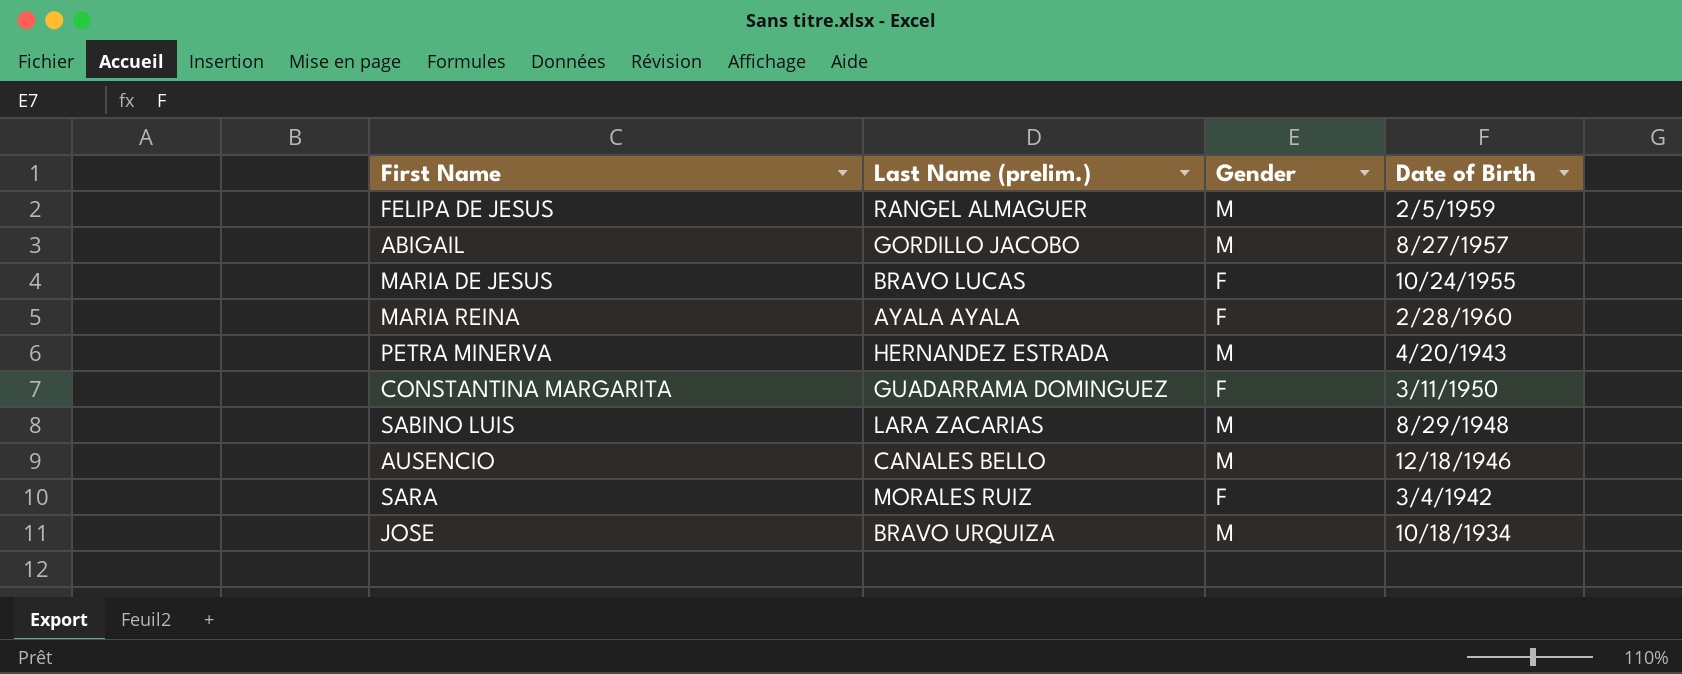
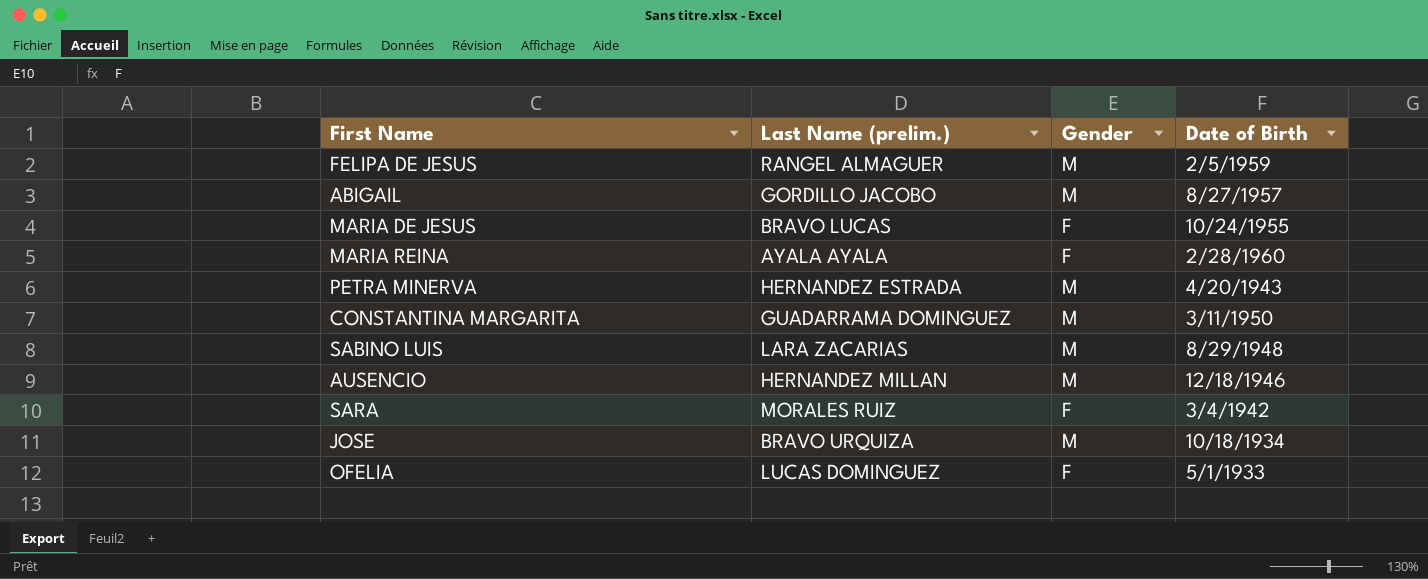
CONSTANTINA MARGARITA | Gender: F -> M
AUSENCIO | Last Name (prelim.): CANALES BELLO -> HERNANDEZ MILLAN
row OFELIA: none -> LUCAS DOMINGUEZ | F | 5/1/1933

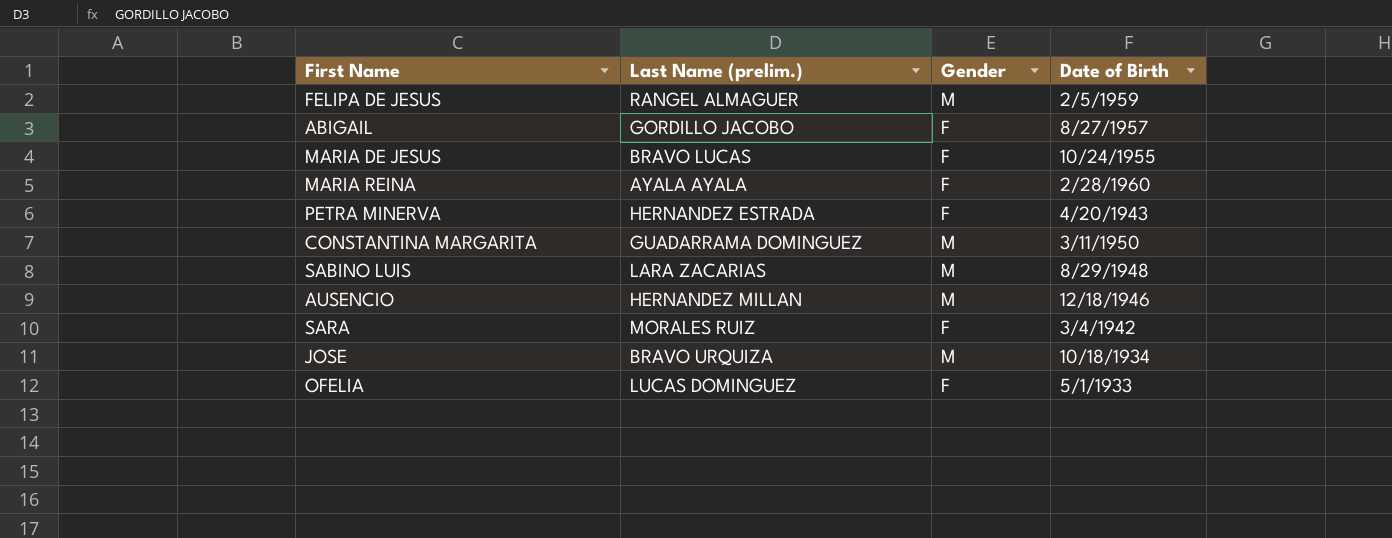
ABIGAIL | Gender: M -> F
PETRA MINERVA | Gender: M -> F

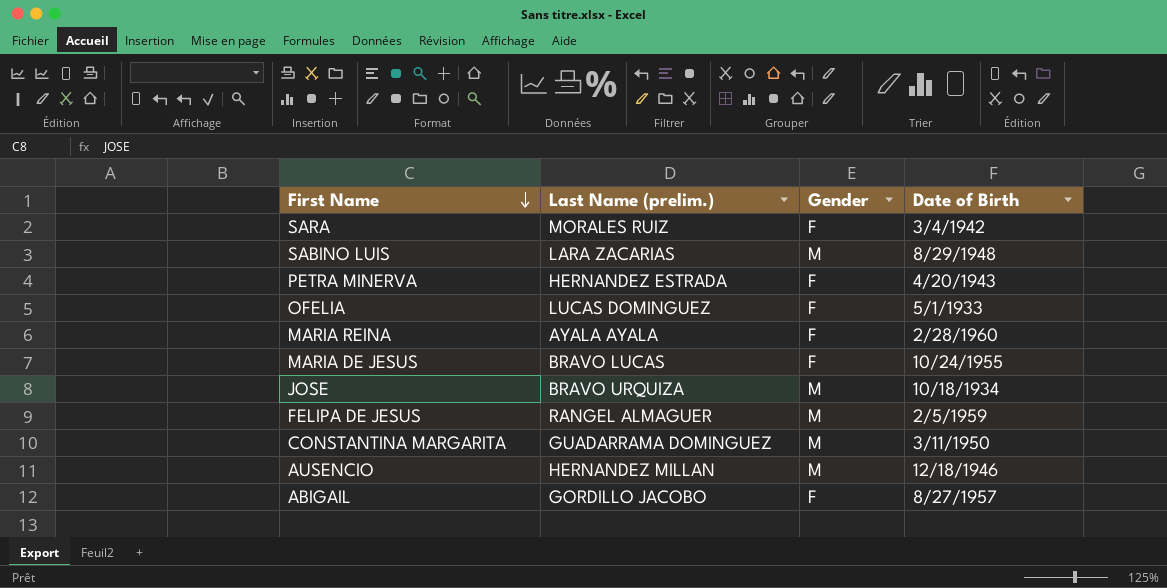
row order: none -> First Name descending

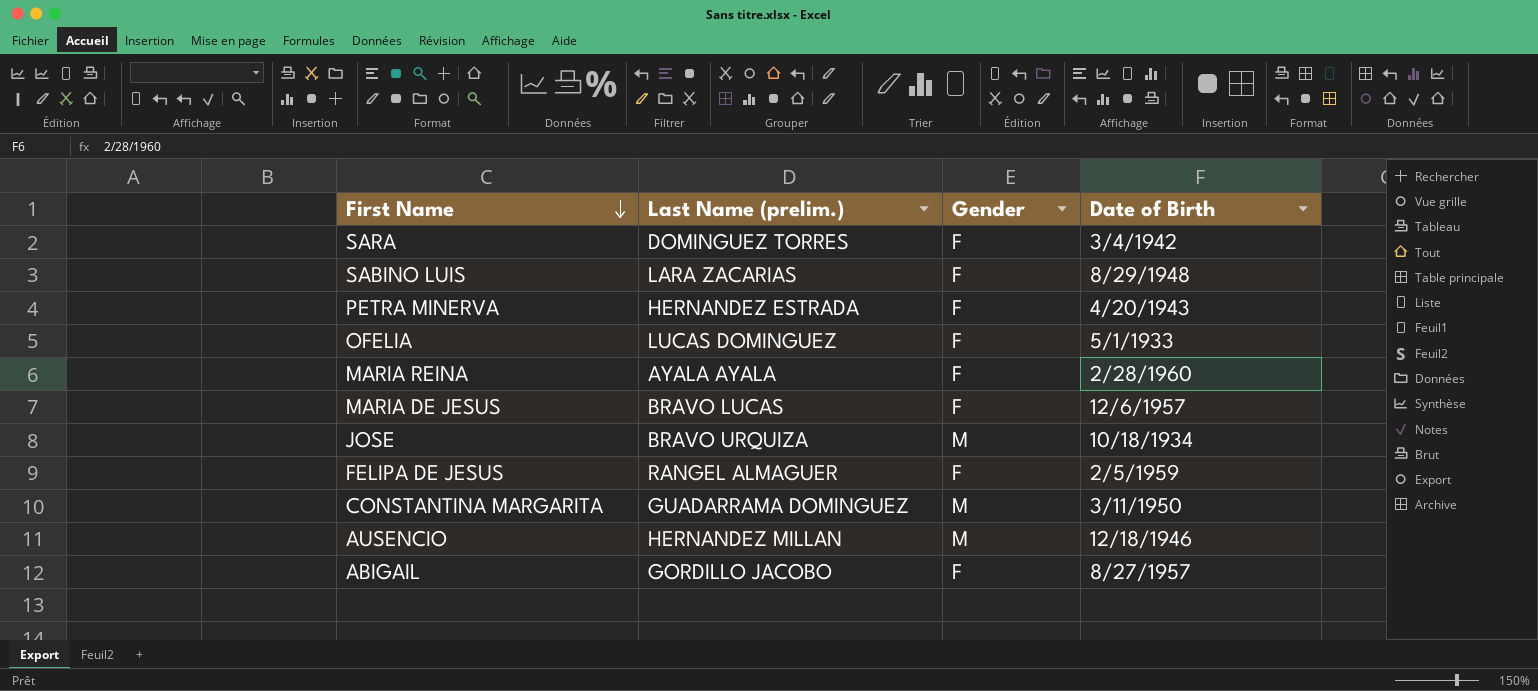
SARA | Last Name (prelim.): MORALES RUIZ -> DOMINGUEZ TORRES
SABINO LUIS | Gender: M -> F
MARIA DE JESUS | Date of Birth: 10/24/1955 -> 12/6/1957
FELIPA DE JESUS | Gender: M -> F

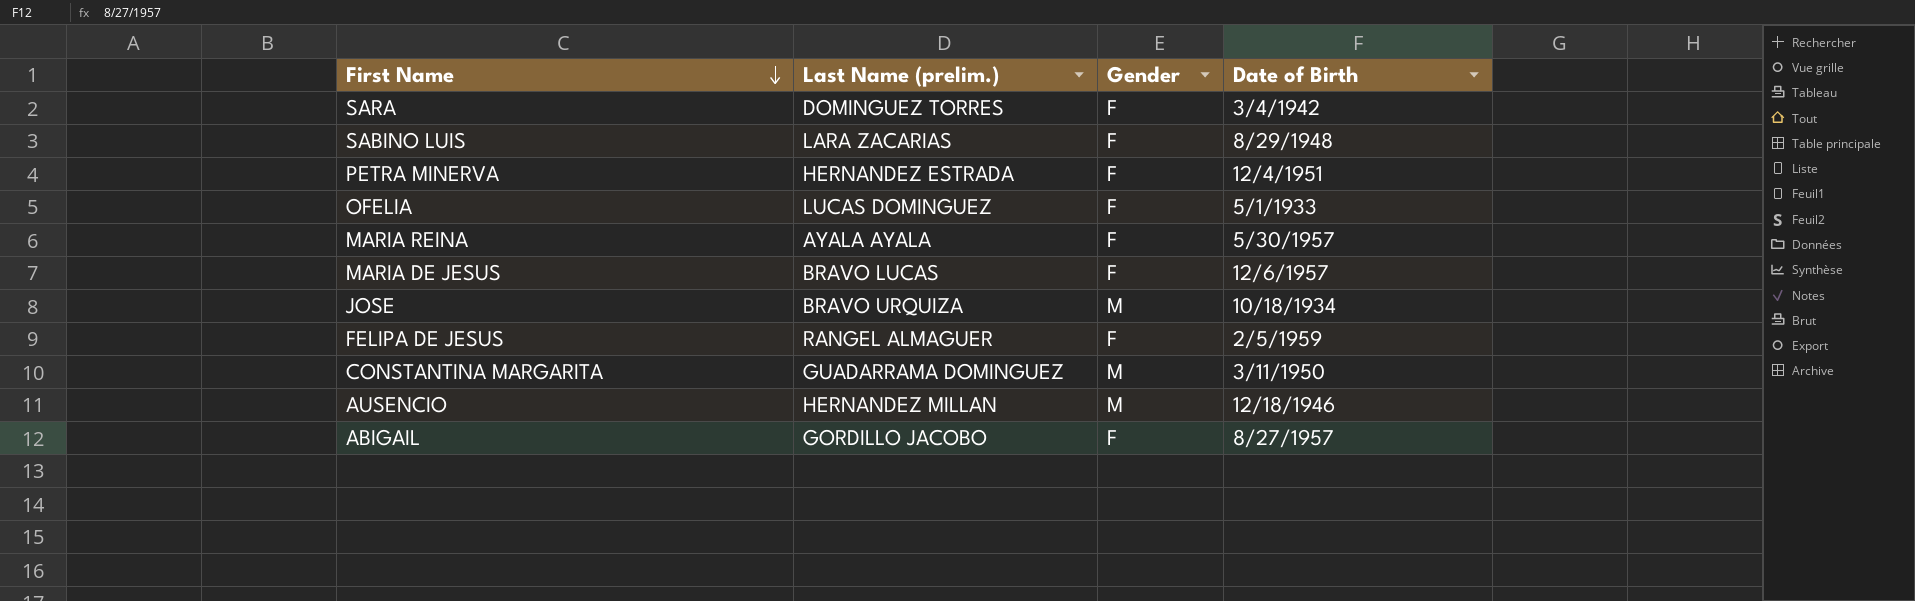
PETRA MINERVA | Date of Birth: 4/20/1943 -> 12/4/1951
MARIA REINA | Date of Birth: 2/28/1960 -> 5/30/1957

